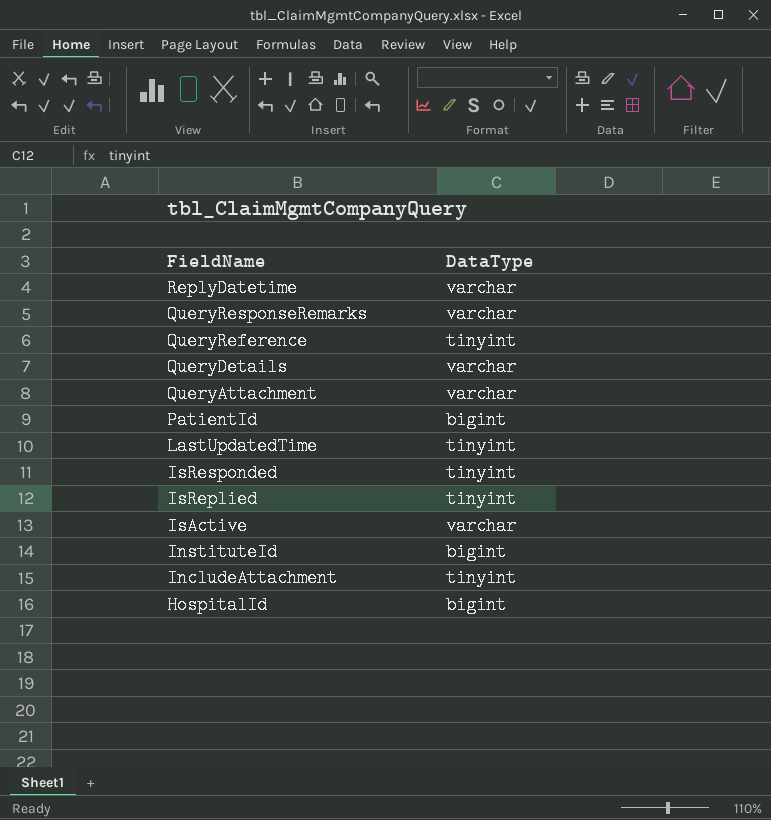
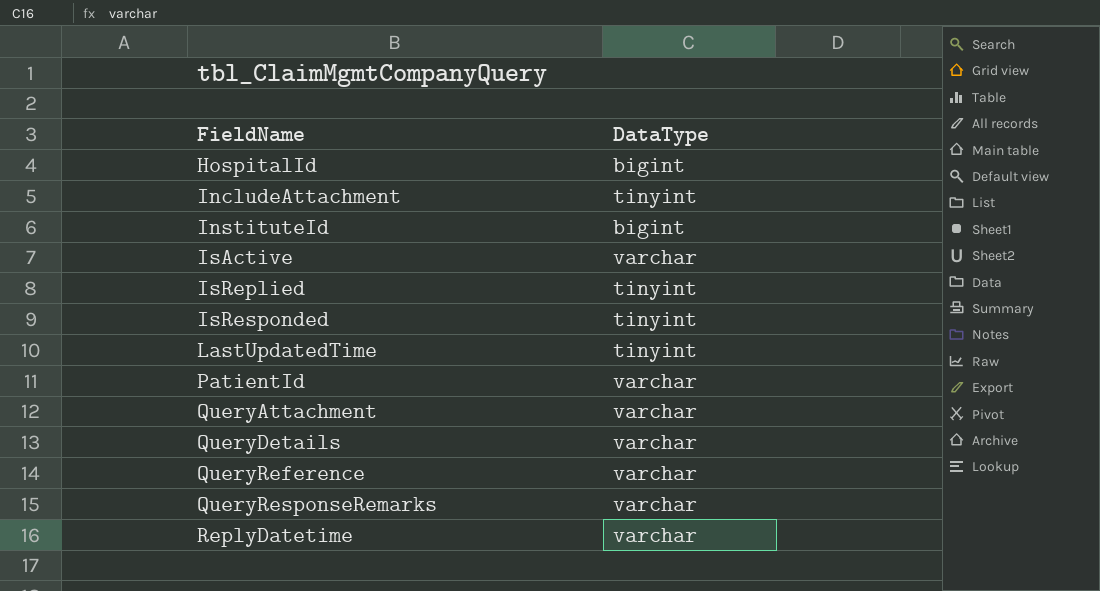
row order: FieldName descending -> FieldName ascending
PatientId | DataType: bigint -> varchar
QueryReference | DataType: tinyint -> varchar

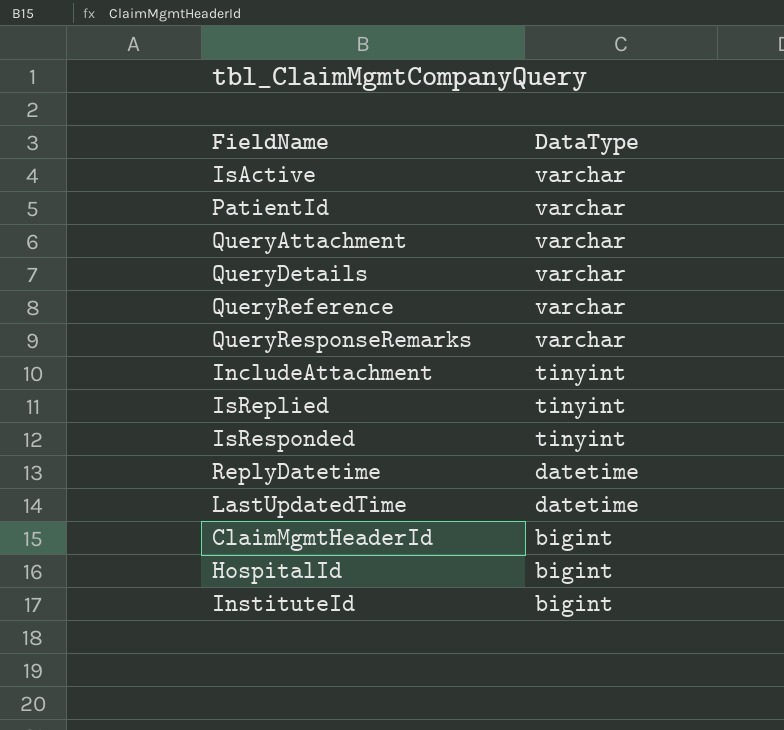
row order: FieldName ascending -> DataType descending
ReplyDatetime | DataType: varchar -> datetime
LastUpdatedTime | DataType: tinyint -> datetime
row ClaimMgmtHeaderId: none -> bigint

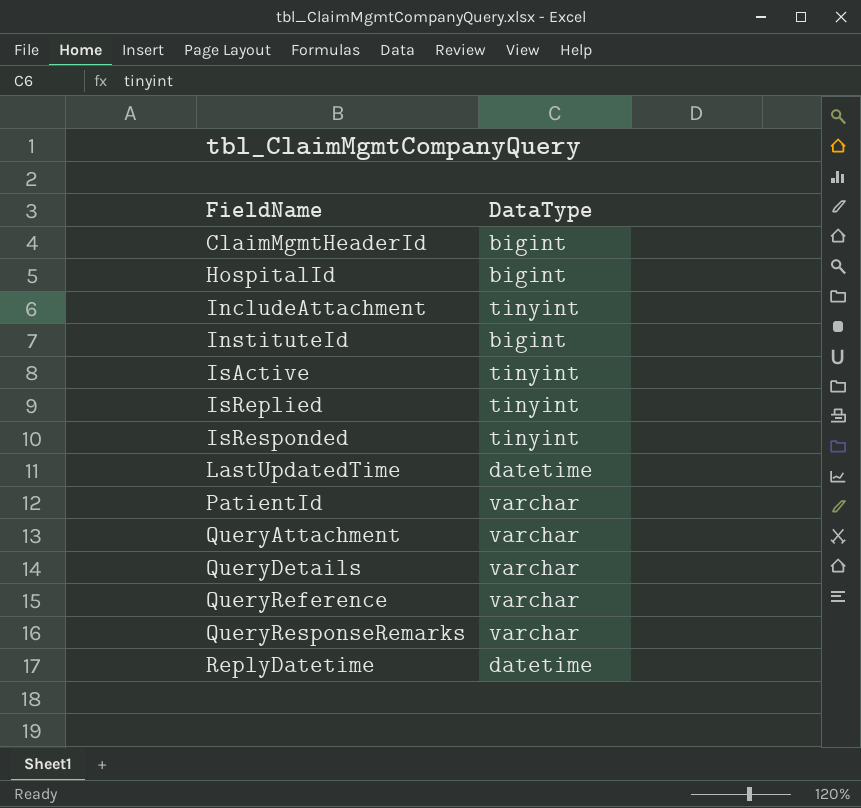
row order: DataType descending -> FieldName ascending
IsActive | DataType: varchar -> tinyint

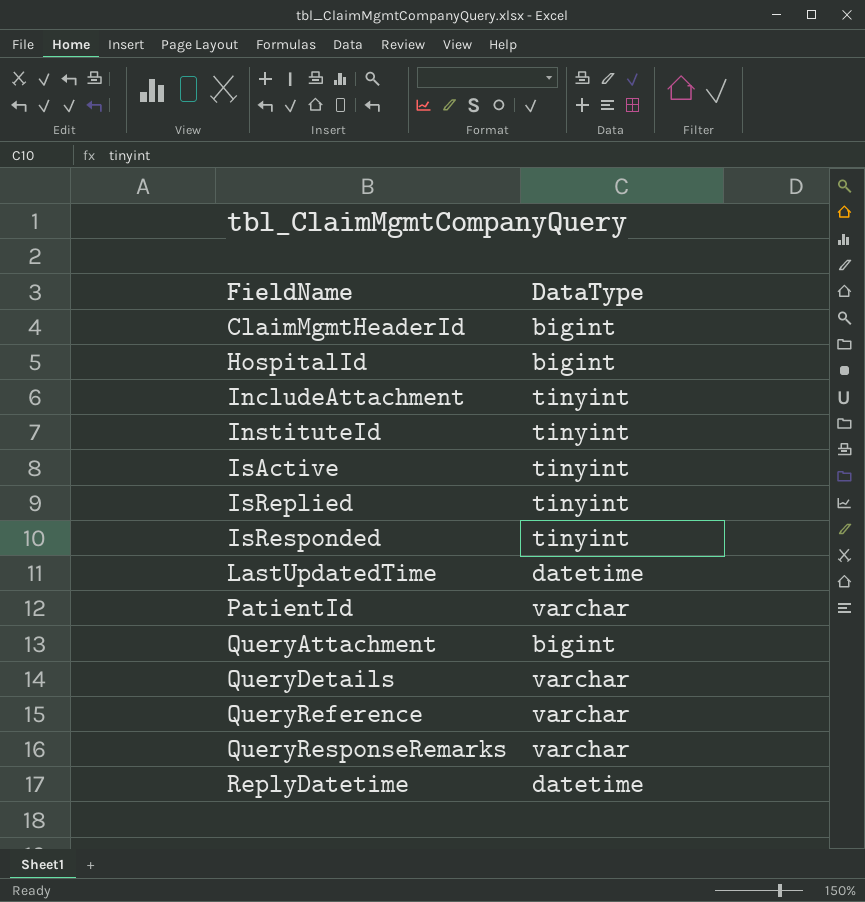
InstituteId | DataType: bigint -> tinyint
QueryAttachment | DataType: varchar -> bigint

